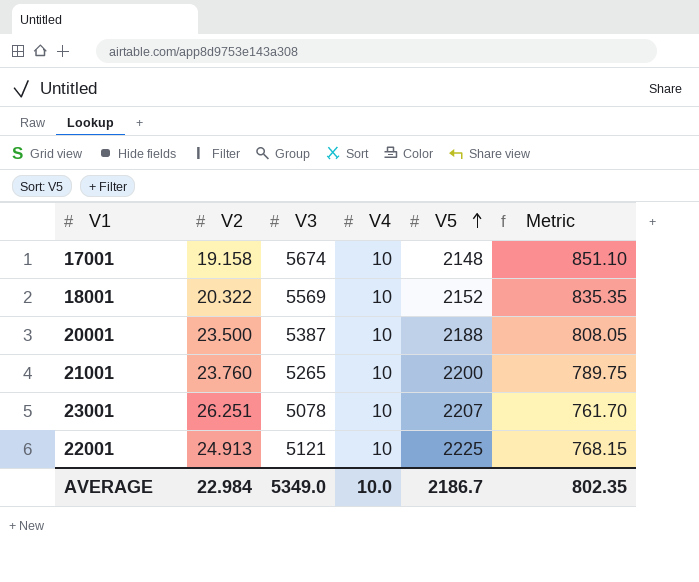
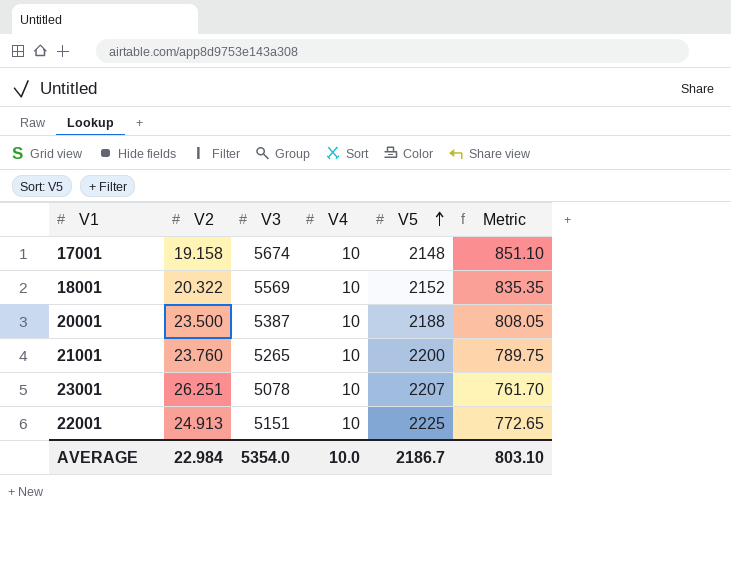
22001 | V3: 5121 -> 5151
22001 | Metric: 768.15 -> 772.65
AVERAGE | V3: 5349.0 -> 5354.0
AVERAGE | Metric: 802.35 -> 803.10

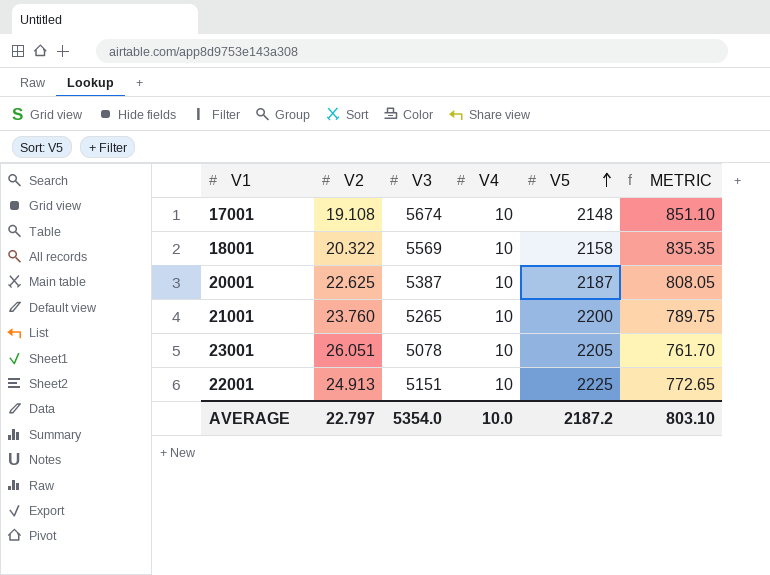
column name: Metric -> METRIC
17001 | V2: 19.158 -> 19.108
18001 | V5: 2152 -> 2158
20001 | V2: 23.500 -> 22.625
20001 | V5: 2188 -> 2187
23001 | V2: 26.251 -> 26.051
23001 | V5: 2207 -> 2205
AVERAGE | V2: 22.984 -> 22.797
AVERAGE | V5: 2186.7 -> 2187.2

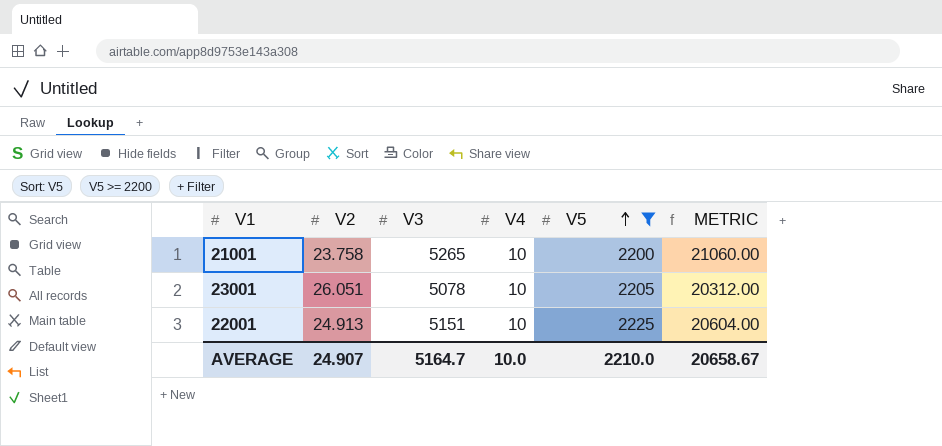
filter: none -> V5 >= 2200
column METRIC | formula: [V3] * 0.15 -> [V3] * 4
21001 | V2: 23.760 -> 23.758
AVERAGE | V2: 22.797 -> 24.907
AVERAGE | V3: 5354.0 -> 5164.7
AVERAGE | V5: 2187.2 -> 2210.0
AVERAGE | METRIC: 803.10 -> 20658.67

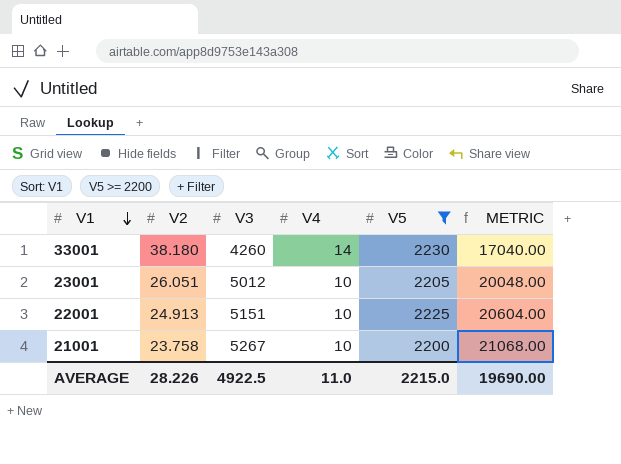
row order: V5 ascending -> V1 descending
row 33001: none -> 38.180 | 4260 | 14 | 2230 | 17040.00
23001 | V3: 5078 -> 5012
23001 | METRIC: 20312.00 -> 20048.00
21001 | V3: 5265 -> 5267
21001 | METRIC: 21060.00 -> 21068.00
AVERAGE | V2: 24.907 -> 28.226
AVERAGE | V3: 5164.7 -> 4922.5
AVERAGE | V4: 10.0 -> 11.0
AVERAGE | V5: 2210.0 -> 2215.0
AVERAGE | METRIC: 20658.67 -> 19690.00

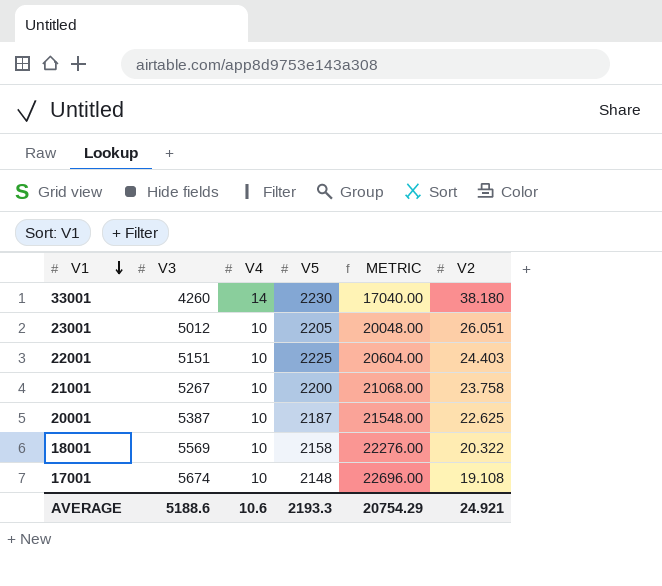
filter: V5 >= 2200 -> none
column V2 | position: 2 -> 6
22001 | V2: 24.913 -> 24.403
AVERAGE | V3: 4922.5 -> 5188.6
AVERAGE | V4: 11.0 -> 10.6
AVERAGE | V5: 2215.0 -> 2193.3
AVERAGE | METRIC: 19690.00 -> 20754.29
AVERAGE | V2: 28.226 -> 24.921

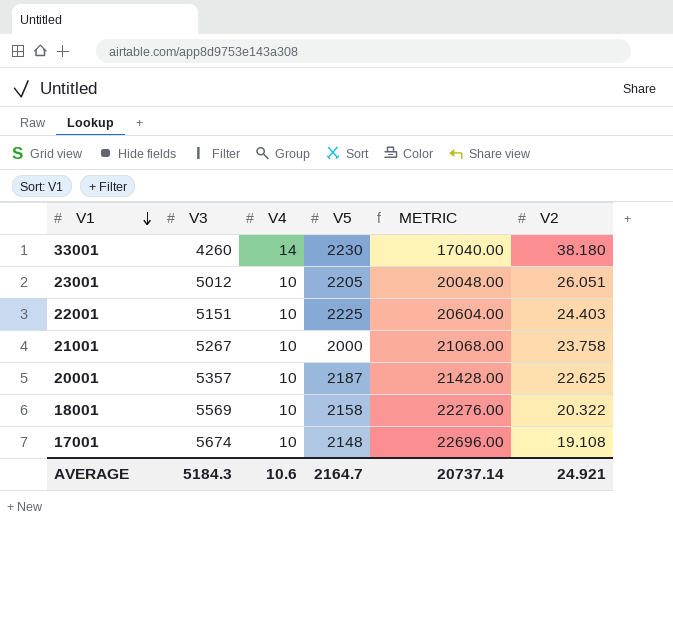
21001 | V5: 2200 -> 2000
20001 | V3: 5387 -> 5357
20001 | METRIC: 21548.00 -> 21428.00
AVERAGE | V3: 5188.6 -> 5184.3
AVERAGE | V5: 2193.3 -> 2164.7
AVERAGE | METRIC: 20754.29 -> 20737.14

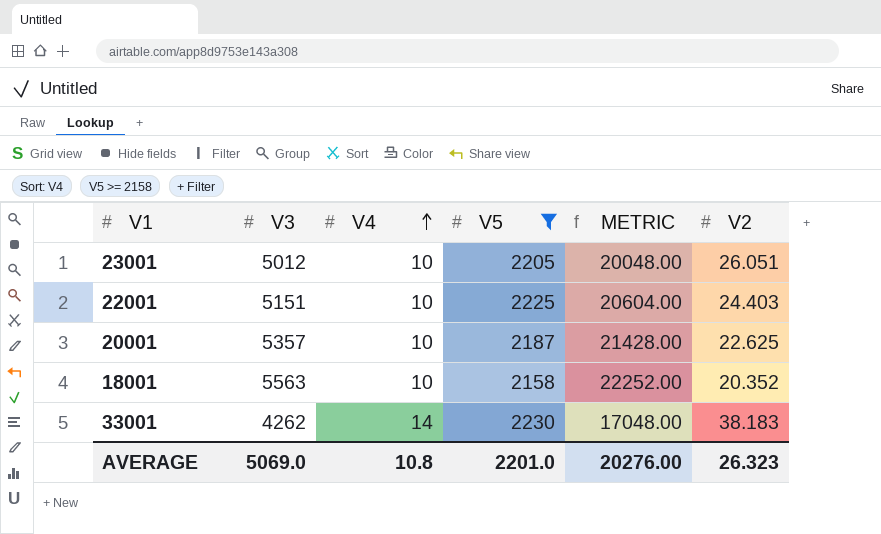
filter: none -> V5 >= 2158
row order: V1 descending -> V4 ascending
18001 | V3: 5569 -> 5563
18001 | METRIC: 22276.00 -> 22252.00
18001 | V2: 20.322 -> 20.352
33001 | V3: 4260 -> 4262
33001 | METRIC: 17040.00 -> 17048.00
33001 | V2: 38.180 -> 38.183
AVERAGE | V3: 5184.3 -> 5069.0
AVERAGE | V4: 10.6 -> 10.8
AVERAGE | V5: 2164.7 -> 2201.0
AVERAGE | METRIC: 20737.14 -> 20276.00
AVERAGE | V2: 24.921 -> 26.323

